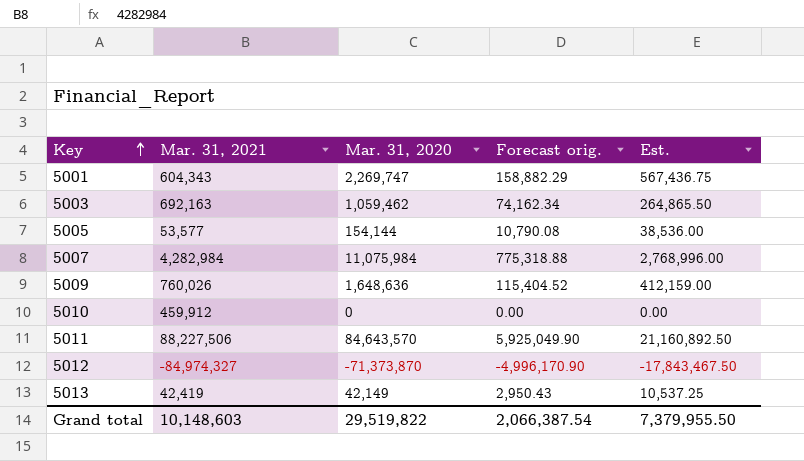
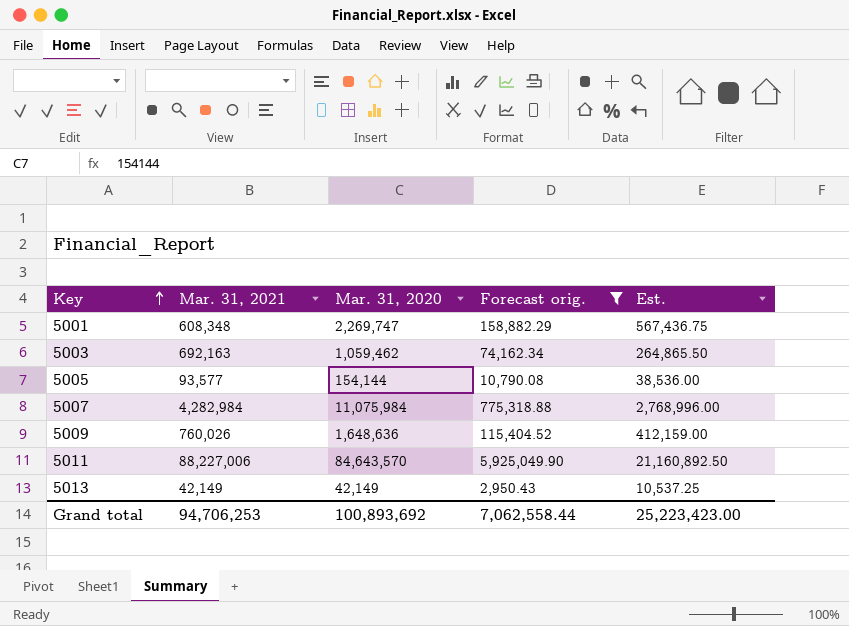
filter: none -> Forecast orig. >= 2,950.43
5001 | Mar. 31, 2021: 604,343 -> 608,348
5005 | Mar. 31, 2021: 53,577 -> 93,577
5011 | Mar. 31, 2021: 88,227,506 -> 88,227,006
5013 | Mar. 31, 2021: 42,419 -> 42,149
Grand total | Mar. 31, 2021: 10,148,603 -> 94,706,253
Grand total | Mar. 31, 2020: 29,519,822 -> 100,893,692
Grand total | Forecast orig.: 2,066,387.54 -> 7,062,558.44
Grand total | Est.: 7,379,955.50 -> 25,223,423.00

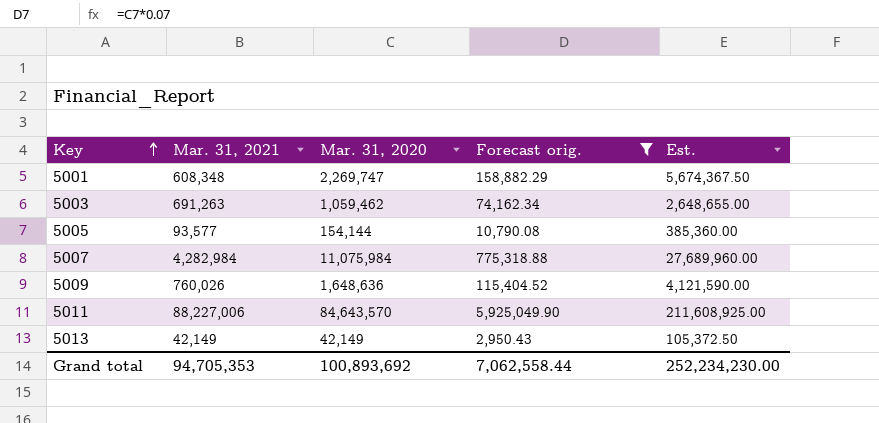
column Est. | formula: [Mar. 31, 2020] * 0.25 -> [Mar. 31, 2020] * 2.5
5003 | Mar. 31, 2021: 692,163 -> 691,263
Grand total | Mar. 31, 2021: 94,706,253 -> 94,705,353
Grand total | Est.: 25,223,423.00 -> 252,234,230.00

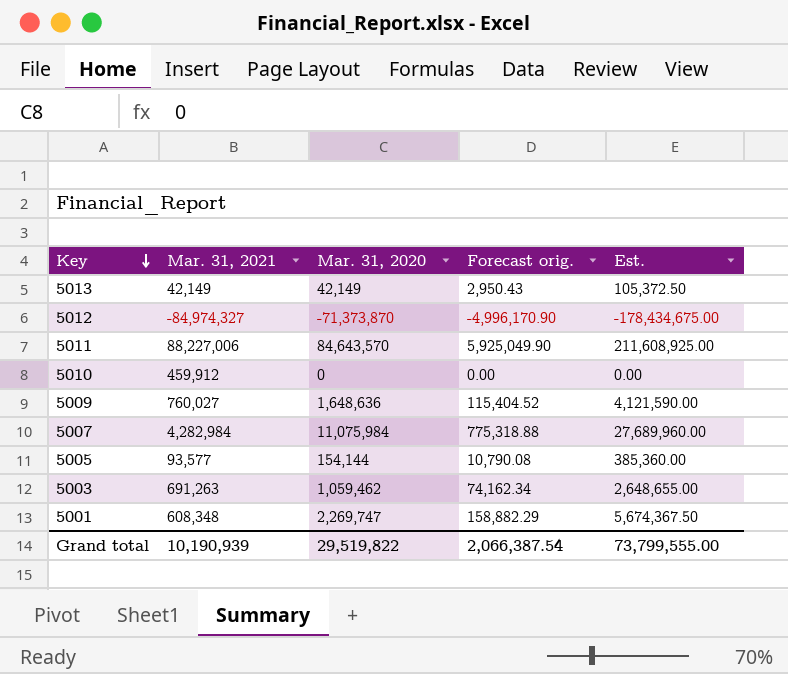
filter: Forecast orig. >= 2,950.43 -> none
row order: Key ascending -> Key descending
5009 | Mar. 31, 2021: 760,026 -> 760,027
Grand total | Mar. 31, 2021: 94,705,353 -> 10,190,939
Grand total | Mar. 31, 2020: 100,893,692 -> 29,519,822
Grand total | Forecast orig.: 7,062,558.44 -> 2,066,387.54
Grand total | Est.: 252,234,230.00 -> 73,799,555.00

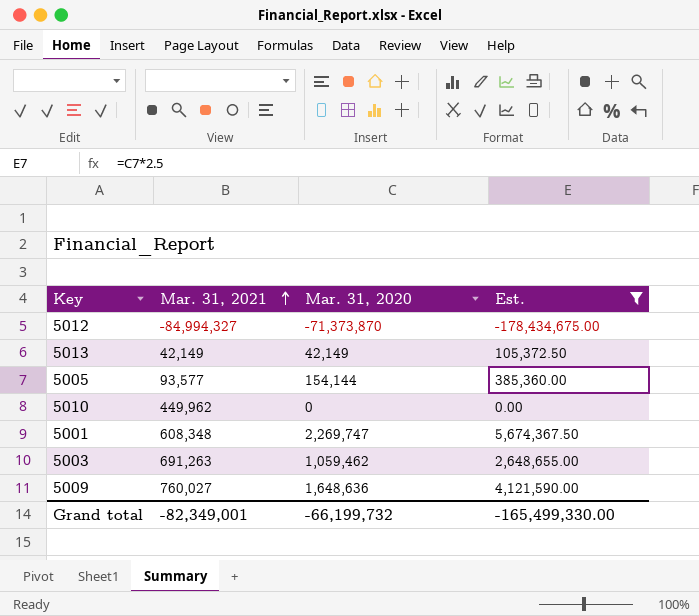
filter: none -> Est. <= 5,674,367.50
row order: Key descending -> Mar. 31, 2021 ascending
column Forecast orig. | formula: [Mar. 31, 2020] * 0.07 -> none
5012 | Mar. 31, 2021: -84,974,327 -> -84,994,327
5010 | Mar. 31, 2021: 459,912 -> 449,962
Grand total | Mar. 31, 2021: 10,190,939 -> -82,349,001
Grand total | Mar. 31, 2020: 29,519,822 -> -66,199,732
Grand total | Est.: 73,799,555.00 -> -165,499,330.00

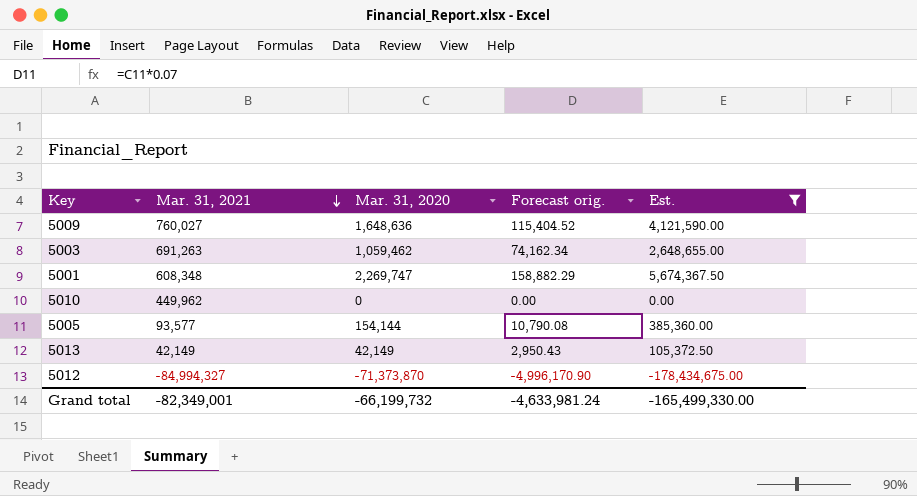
row order: Mar. 31, 2021 ascending -> Mar. 31, 2021 descending
column Forecast orig. | formula: none -> [Mar. 31, 2020] * 0.07

